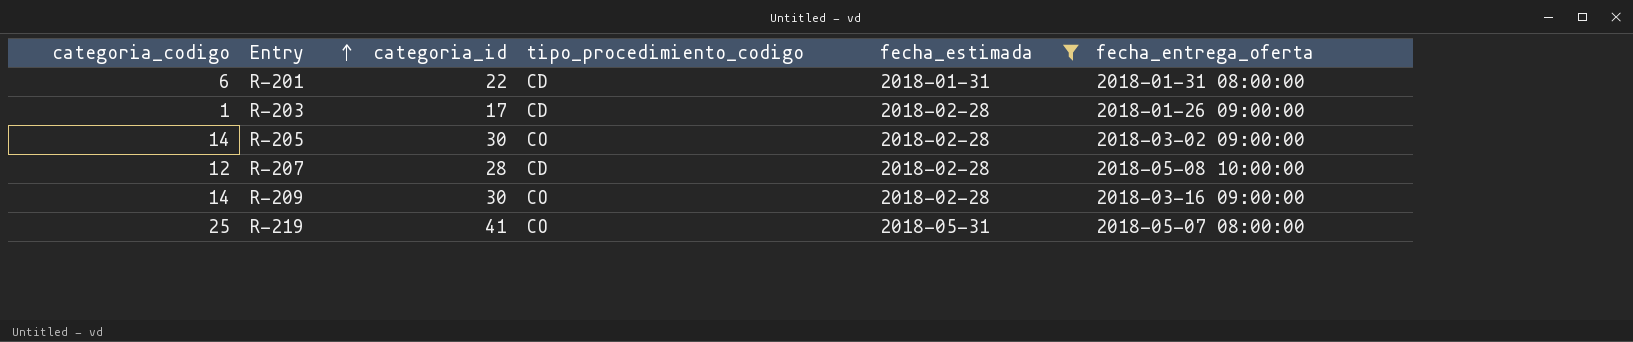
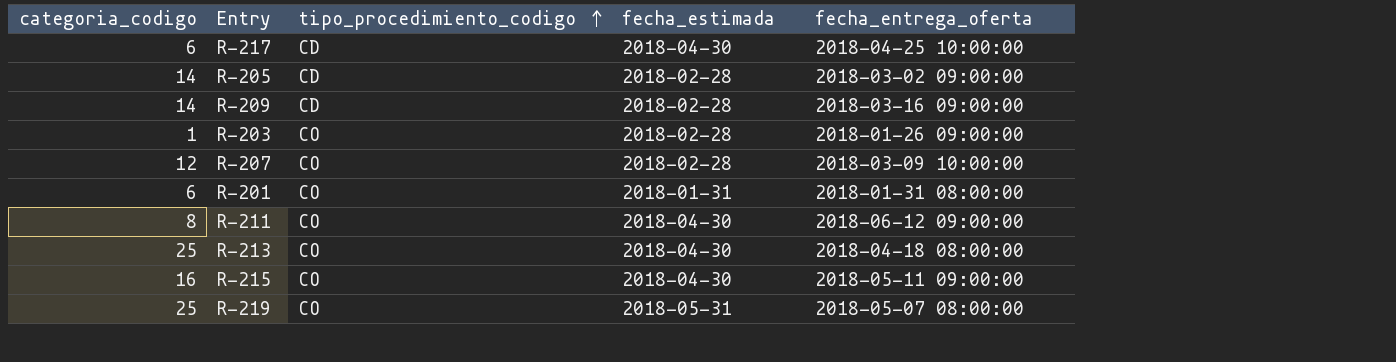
filter: fecha_estimada != 2018-04-30 -> none
row order: Entry ascending -> tipo_procedimiento_codigo ascending
column categoria_id | position: 3 -> none
R-205 | tipo_procedimiento_codigo: CO -> CD
R-209 | tipo_procedimiento_codigo: CO -> CD
R-203 | tipo_procedimiento_codigo: CD -> CO
R-207 | tipo_procedimiento_codigo: CD -> CO
R-207 | fecha_entrega_oferta: 2018-05-08 10:00:00 -> 2018-03-09 10:00:00
R-201 | tipo_procedimiento_codigo: CD -> CO

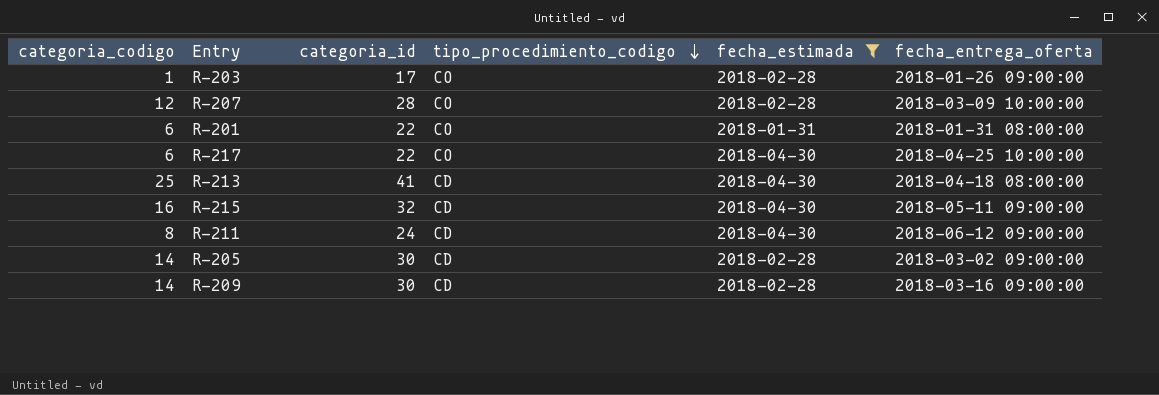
filter: none -> fecha_estimada != 2018-05-31
row order: tipo_procedimiento_codigo ascending -> tipo_procedimiento_codigo descending
column categoria_id | position: none -> 3
R-217 | tipo_procedimiento_codigo: CD -> CO
R-213 | tipo_procedimiento_codigo: CO -> CD
R-215 | tipo_procedimiento_codigo: CO -> CD
R-211 | tipo_procedimiento_codigo: CO -> CD

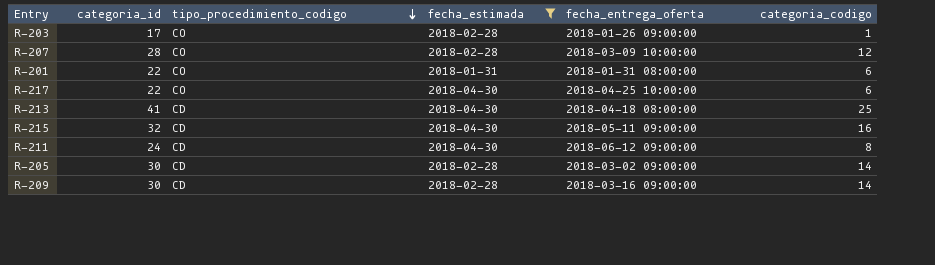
column categoria_codigo | position: 1 -> 6

